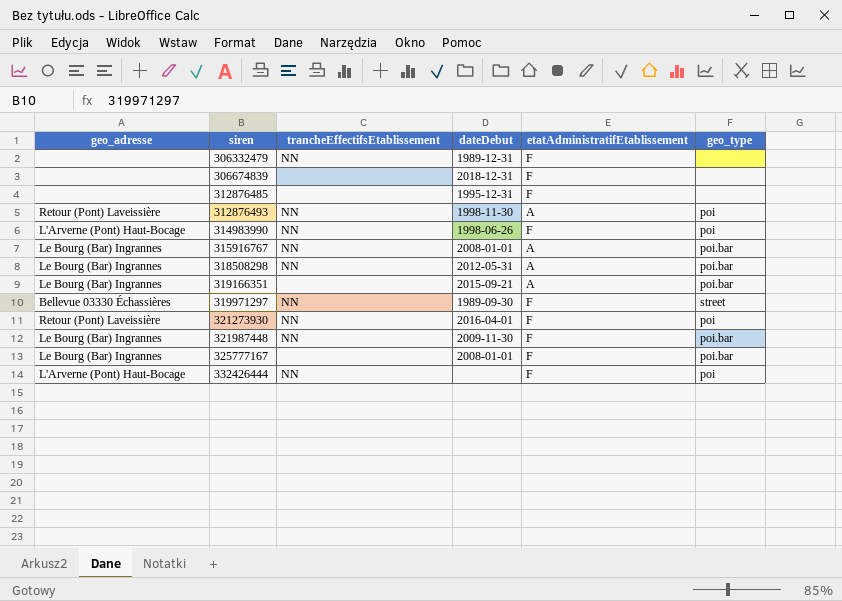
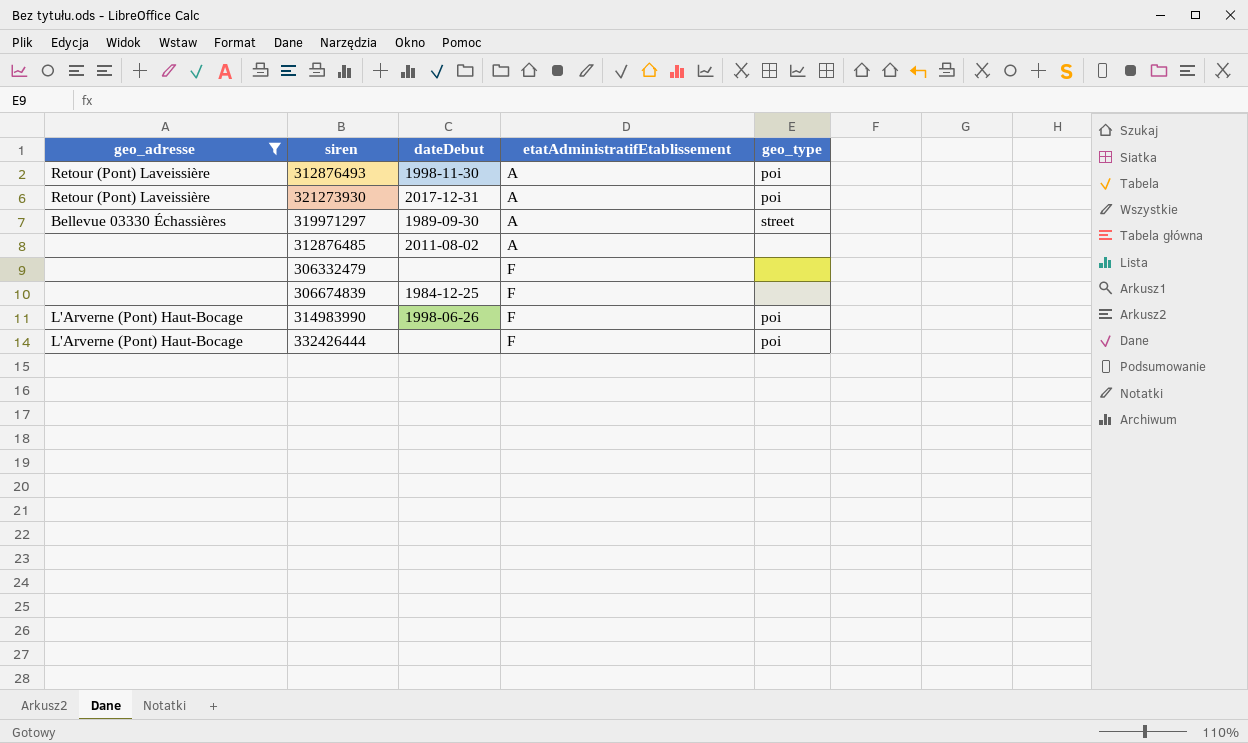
filter: none -> geo_adresse != Le Bourg (Bar) Ingrannes
row order: siren ascending -> etatAdministratifEtablissement ascending
column trancheEffectifsEtablissement | position: 3 -> none
321273930 | dateDebut: 2016-04-01 -> 2017-12-31
321273930 | etatAdministratifEtablissement: F -> A
319971297 | etatAdministratifEtablissement: F -> A
312876485 | dateDebut: 1995-12-31 -> 2011-08-02
312876485 | etatAdministratifEtablissement: F -> A
306332479 | dateDebut: 1989-12-31 -> none
306674839 | dateDebut: 2018-12-31 -> 1984-12-25

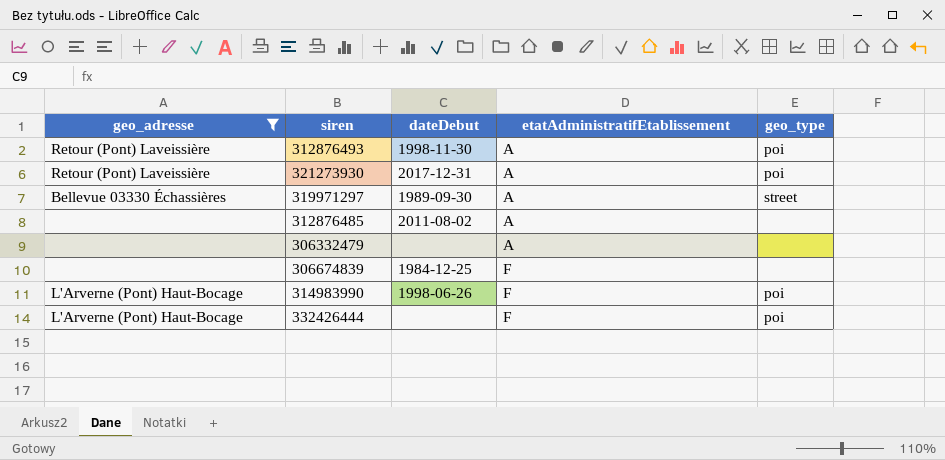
306332479 | etatAdministratifEtablissement: F -> A

